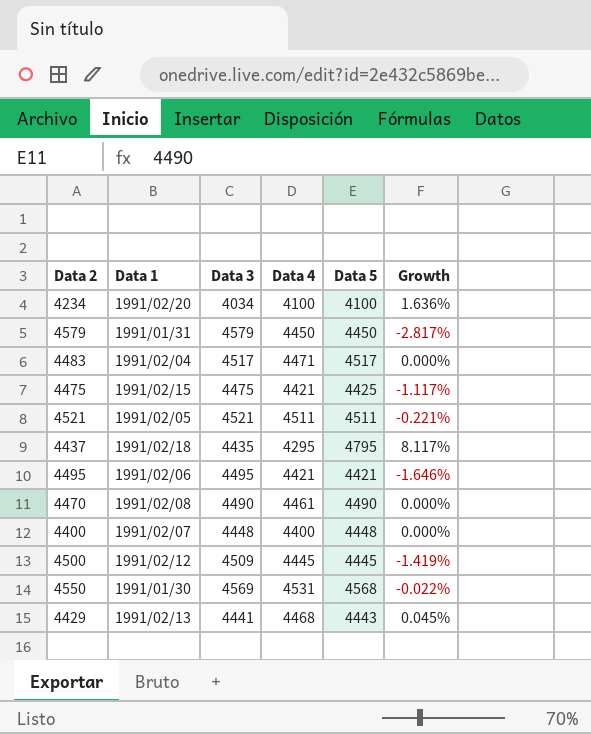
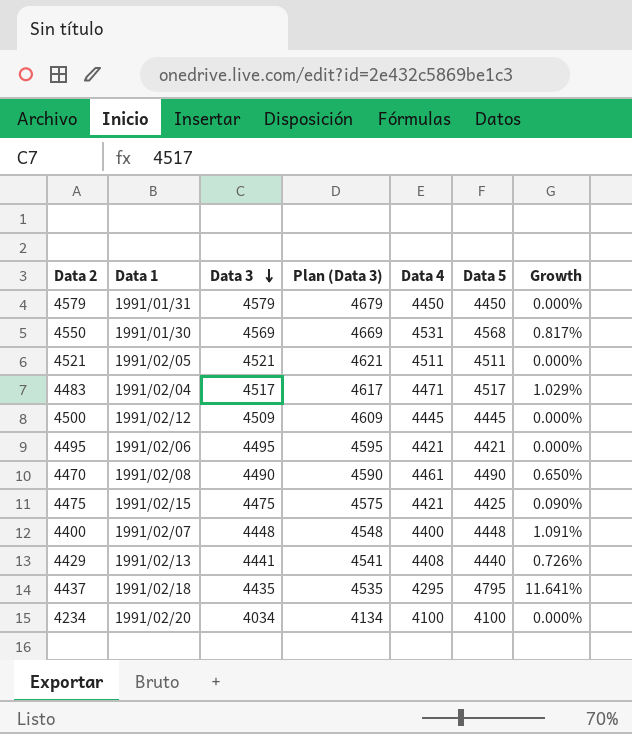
row order: none -> Data 3 descending
column Plan (Data 3) | formula: none -> [Data 3] + 100
column Growth | formula: ([Data 5] - [Data 3]) / [Data 3] -> ([Data 5] - [Data 4]) / [Data 4]
4429 | Data 4: 4468 -> 4408
4429 | Data 5: 4443 -> 4440

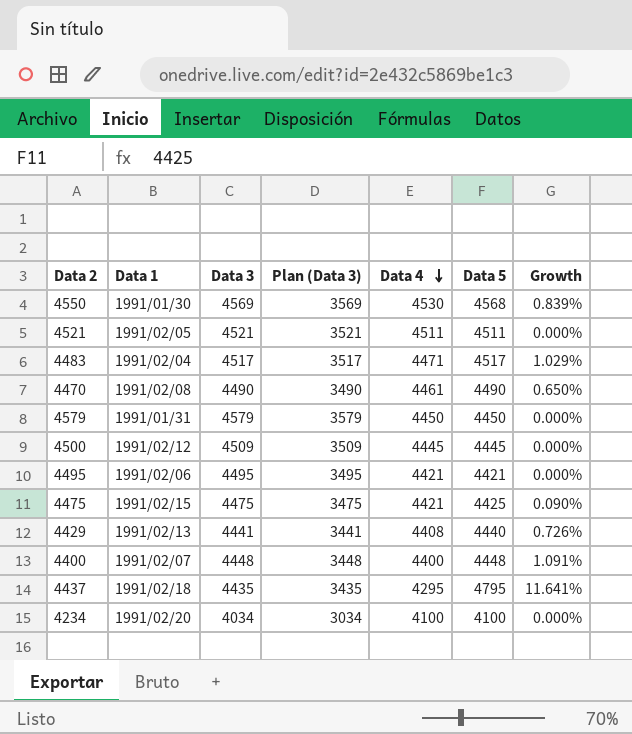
row order: Data 3 descending -> Data 4 descending
column Plan (Data 3) | formula: [Data 3] + 100 -> [Data 3] - 1000
4550 | Data 4: 4531 -> 4530
4550 | Growth: 0.817% -> 0.839%

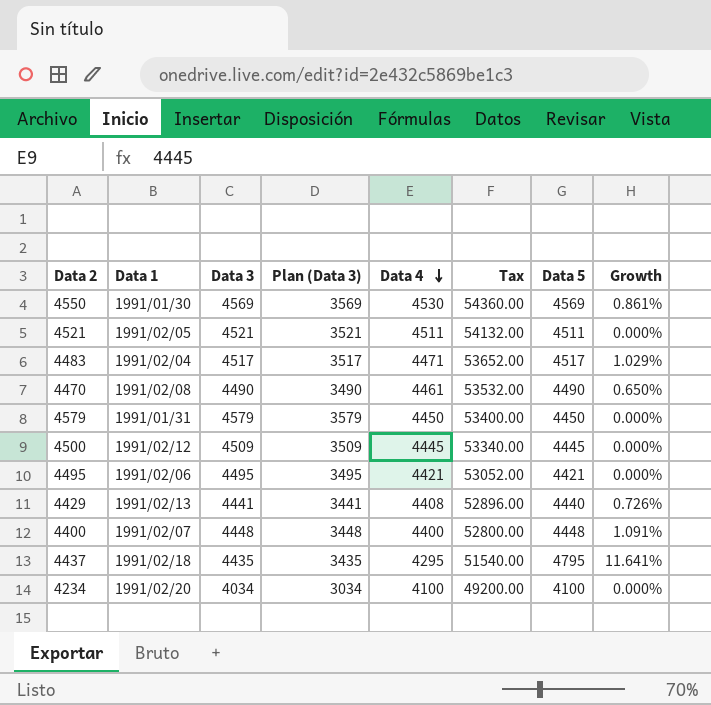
column Tax | formula: none -> [Data 4] * 12
row 4475: 1991/02/15 | 4475 | 3475 | 4421 | 4425 | 0.090% -> none
4550 | Data 5: 4568 -> 4569
4550 | Growth: 0.839% -> 0.861%

